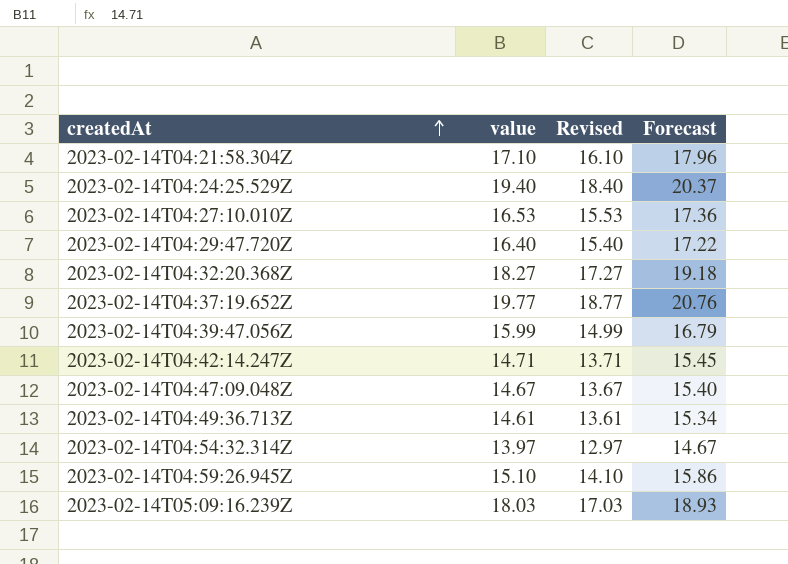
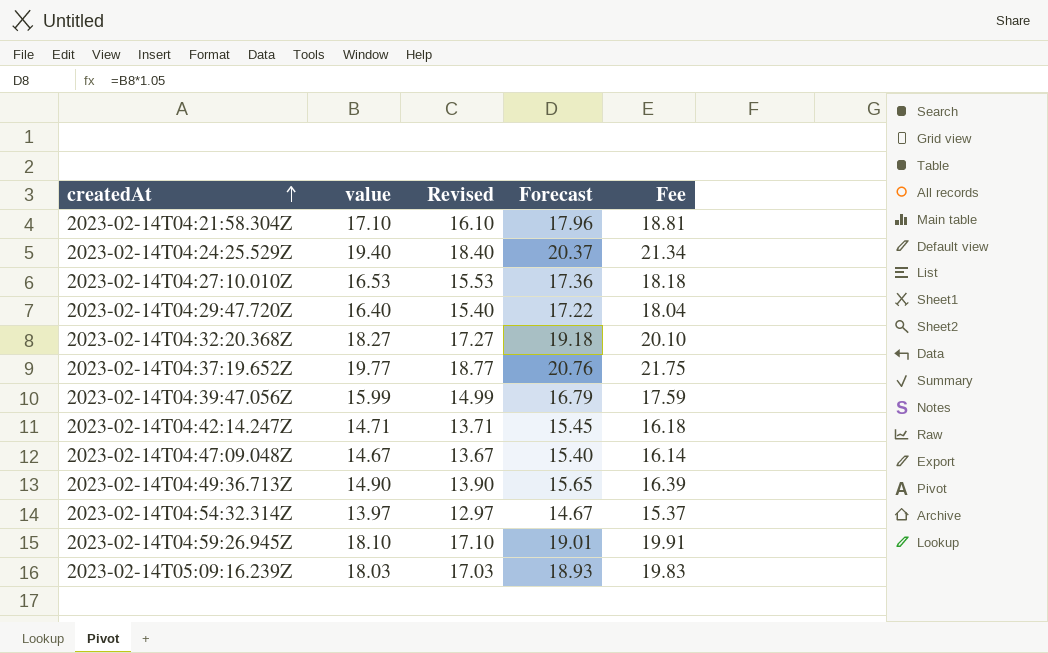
column Fee | formula: none -> [value] * 1.1
2023-02-14T04:49:36.713Z | value: 14.61 -> 14.90
2023-02-14T04:49:36.713Z | Revised: 13.61 -> 13.90
2023-02-14T04:49:36.713Z | Forecast: 15.34 -> 15.65
2023-02-14T04:59:26.945Z | value: 15.10 -> 18.10
2023-02-14T04:59:26.945Z | Revised: 14.10 -> 17.10
2023-02-14T04:59:26.945Z | Forecast: 15.86 -> 19.01

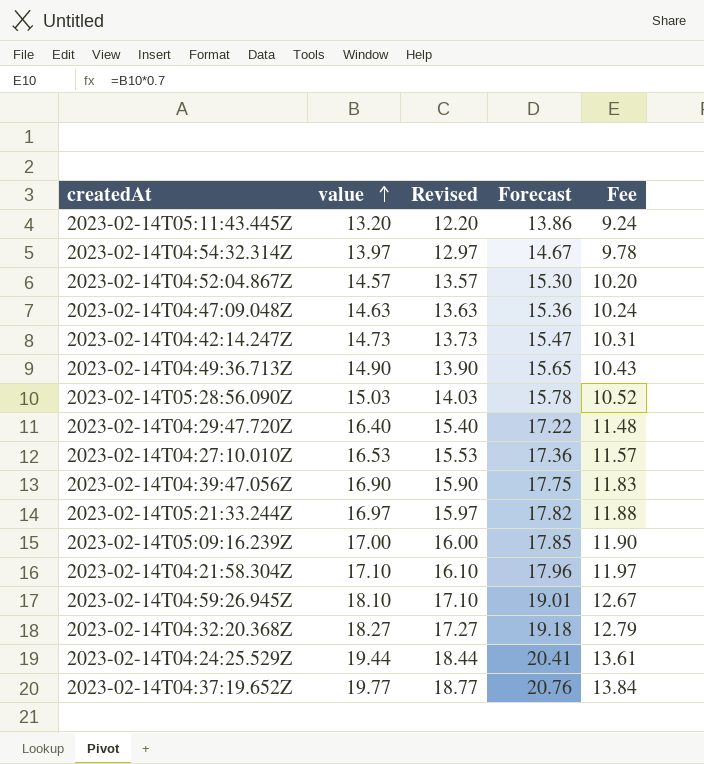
row order: createdAt ascending -> value ascending
column Fee | formula: [value] * 1.1 -> [value] * 0.7
row 2023-02-14T05:11:43.445Z: none -> 13.20 | 12.20 | 13.86 | 9.24
row 2023-02-14T04:52:04.867Z: none -> 14.57 | 13.57 | 15.30 | 10.20
2023-02-14T04:47:09.048Z | value: 14.67 -> 14.63
2023-02-14T04:47:09.048Z | Revised: 13.67 -> 13.63
2023-02-14T04:47:09.048Z | Forecast: 15.40 -> 15.36
2023-02-14T04:42:14.247Z | value: 14.71 -> 14.73
2023-02-14T04:42:14.247Z | Revised: 13.71 -> 13.73
2023-02-14T04:42:14.247Z | Forecast: 15.45 -> 15.47
row 2023-02-14T05:28:56.090Z: none -> 15.03 | 14.03 | 15.78 | 10.52
2023-02-14T04:39:47.056Z | value: 15.99 -> 16.90
2023-02-14T04:39:47.056Z | Revised: 14.99 -> 15.90
2023-02-14T04:39:47.056Z | Forecast: 16.79 -> 17.75
row 2023-02-14T05:21:33.244Z: none -> 16.97 | 15.97 | 17.82 | 11.88
2023-02-14T05:09:16.239Z | value: 18.03 -> 17.00
2023-02-14T05:09:16.239Z | Revised: 17.03 -> 16.00
2023-02-14T05:09:16.239Z | Forecast: 18.93 -> 17.85
2023-02-14T04:24:25.529Z | value: 19.40 -> 19.44
2023-02-14T04:24:25.529Z | Revised: 18.40 -> 18.44
2023-02-14T04:24:25.529Z | Forecast: 20.37 -> 20.41

